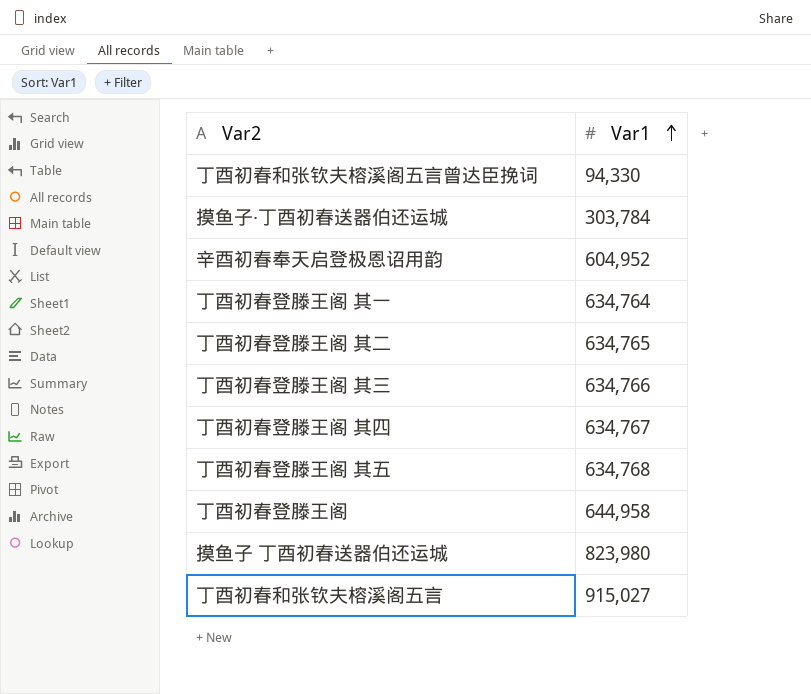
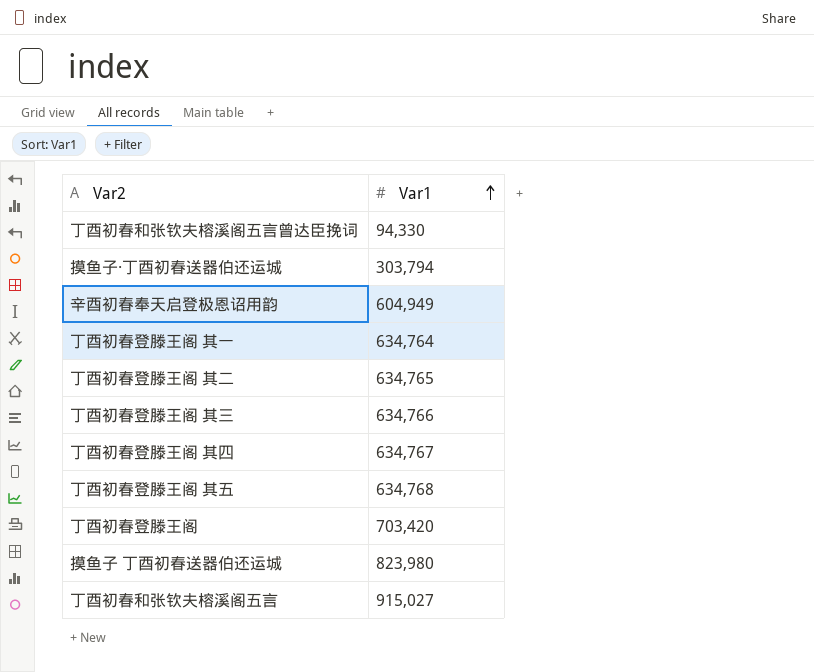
摸鱼子·丁酉初春送器伯还运城 | Var1: 303,784 -> 303,794
辛酉初春奉天启登极恩诏用韵 | Var1: 604,952 -> 604,949
丁酉初春登滕王阁 | Var1: 644,958 -> 703,420

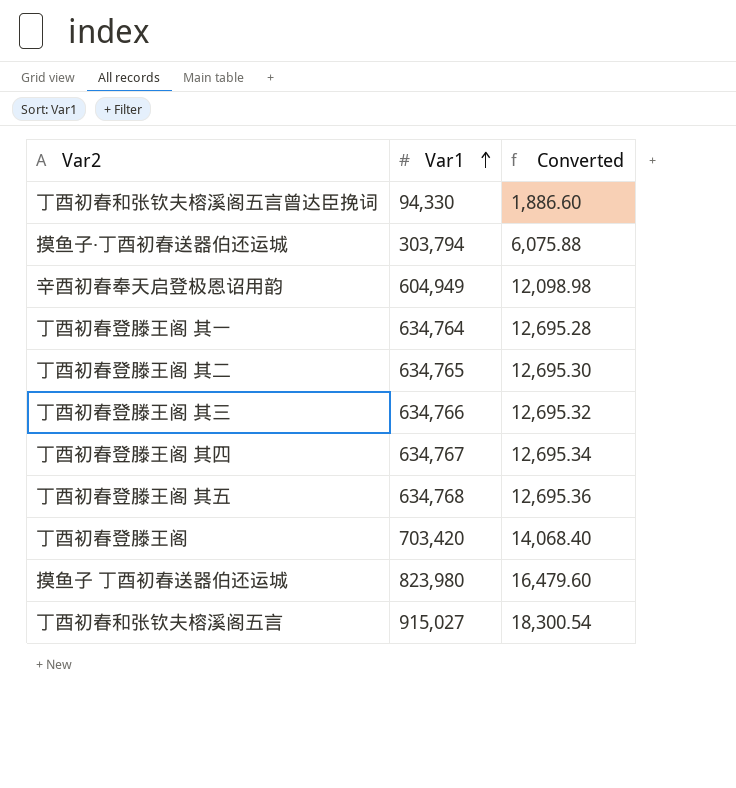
column Converted | formula: none -> [Var1] * 0.02

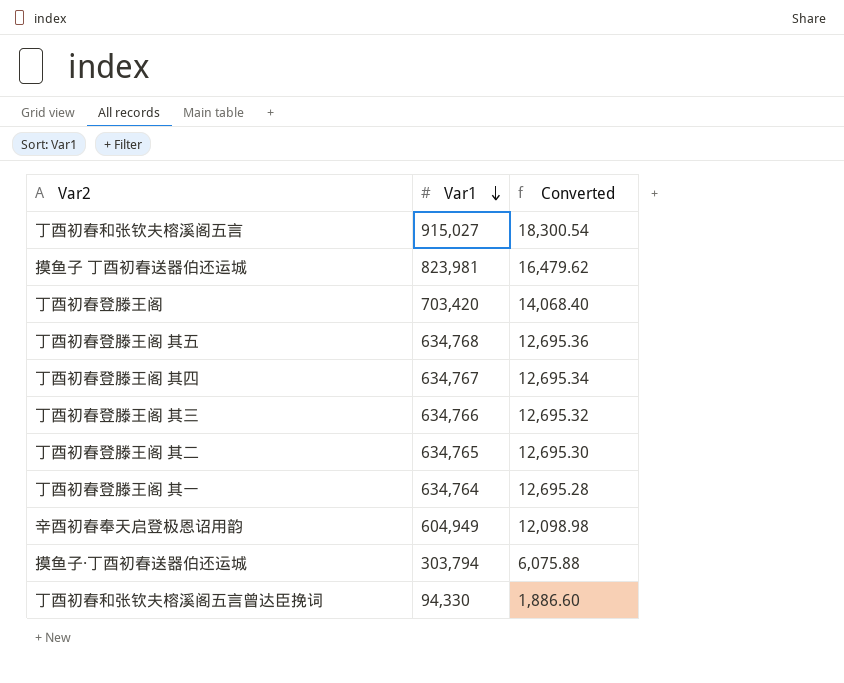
row order: Var1 ascending -> Var1 descending
摸鱼子 丁酉初春送器伯还运城 | Var1: 823,980 -> 823,981
摸鱼子 丁酉初春送器伯还运城 | Converted: 16,479.60 -> 16,479.62

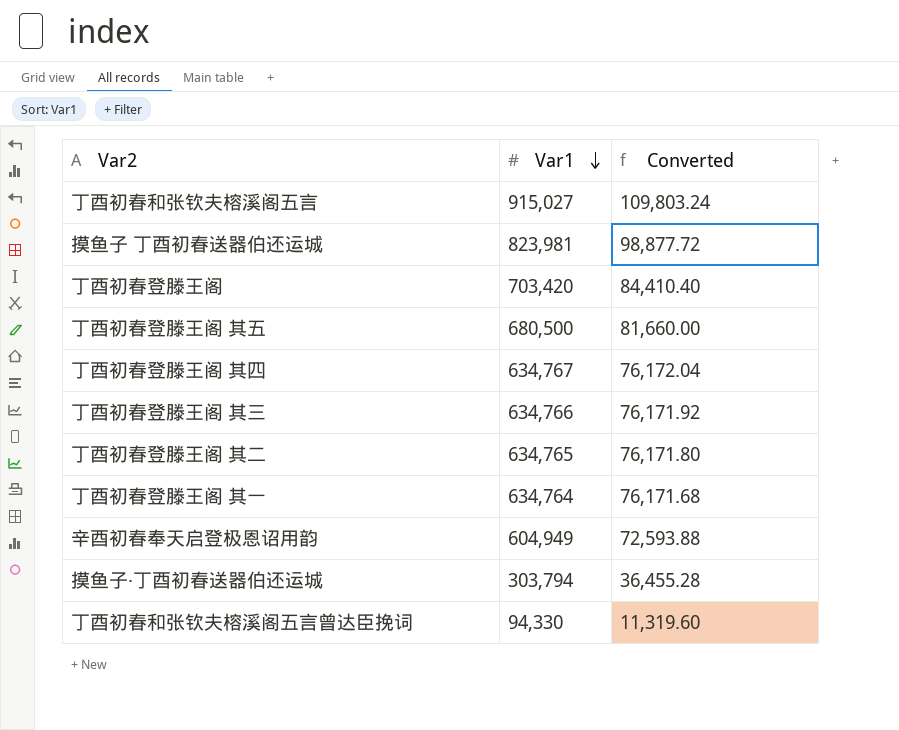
column Converted | formula: [Var1] * 0.02 -> [Var1] * 0.12
丁酉初春登滕王阁 其五 | Var1: 634,768 -> 680,500

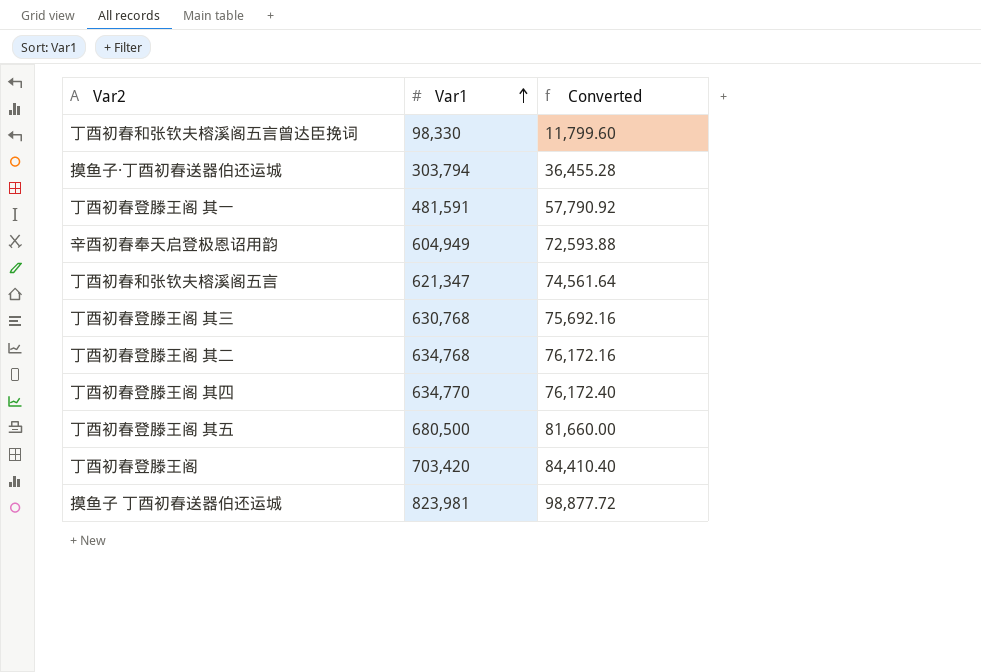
row order: Var1 descending -> Var1 ascending
丁酉初春和张钦夫榕溪阁五言曾达臣挽词 | Var1: 94,330 -> 98,330
丁酉初春和张钦夫榕溪阁五言曾达臣挽词 | Converted: 11,319.60 -> 11,799.60
丁酉初春登滕王阁 其一 | Var1: 634,764 -> 481,591
丁酉初春登滕王阁 其一 | Converted: 76,171.68 -> 57,790.92
丁酉初春和张钦夫榕溪阁五言 | Var1: 915,027 -> 621,347
丁酉初春和张钦夫榕溪阁五言 | Converted: 109,803.24 -> 74,561.64
丁酉初春登滕王阁 其三 | Var1: 634,766 -> 630,768
丁酉初春登滕王阁 其三 | Converted: 76,171.92 -> 75,692.16
丁酉初春登滕王阁 其二 | Var1: 634,765 -> 634,768
丁酉初春登滕王阁 其二 | Converted: 76,171.80 -> 76,172.16
丁酉初春登滕王阁 其四 | Var1: 634,767 -> 634,770
丁酉初春登滕王阁 其四 | Converted: 76,172.04 -> 76,172.40

